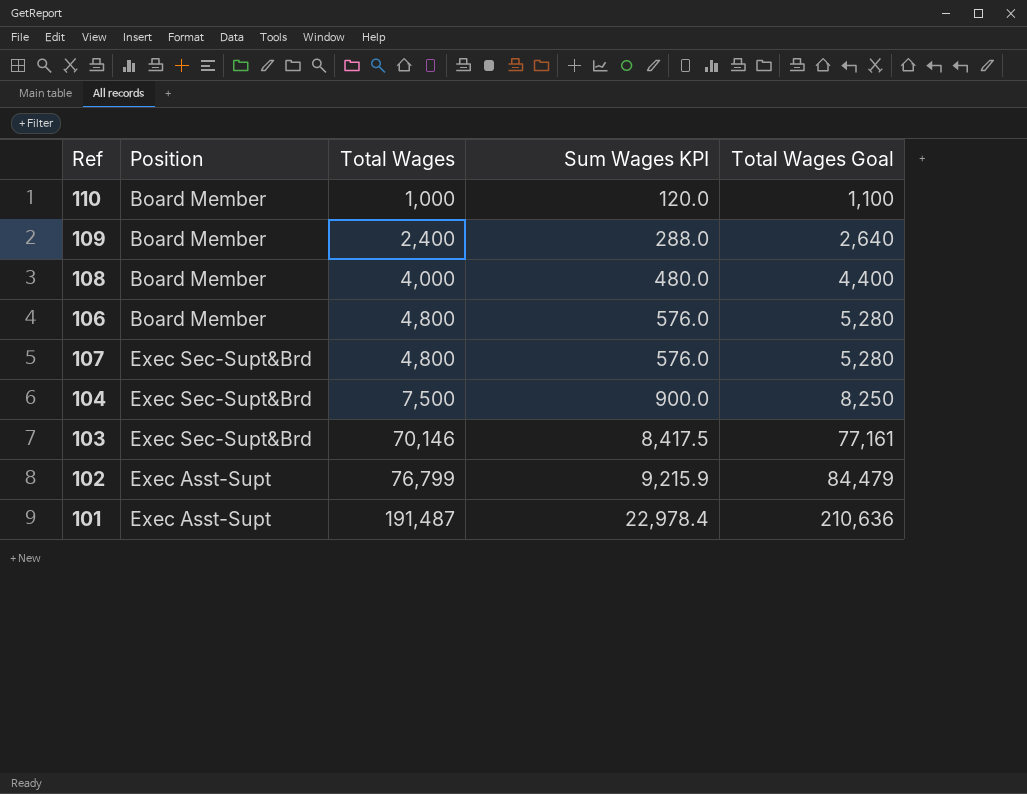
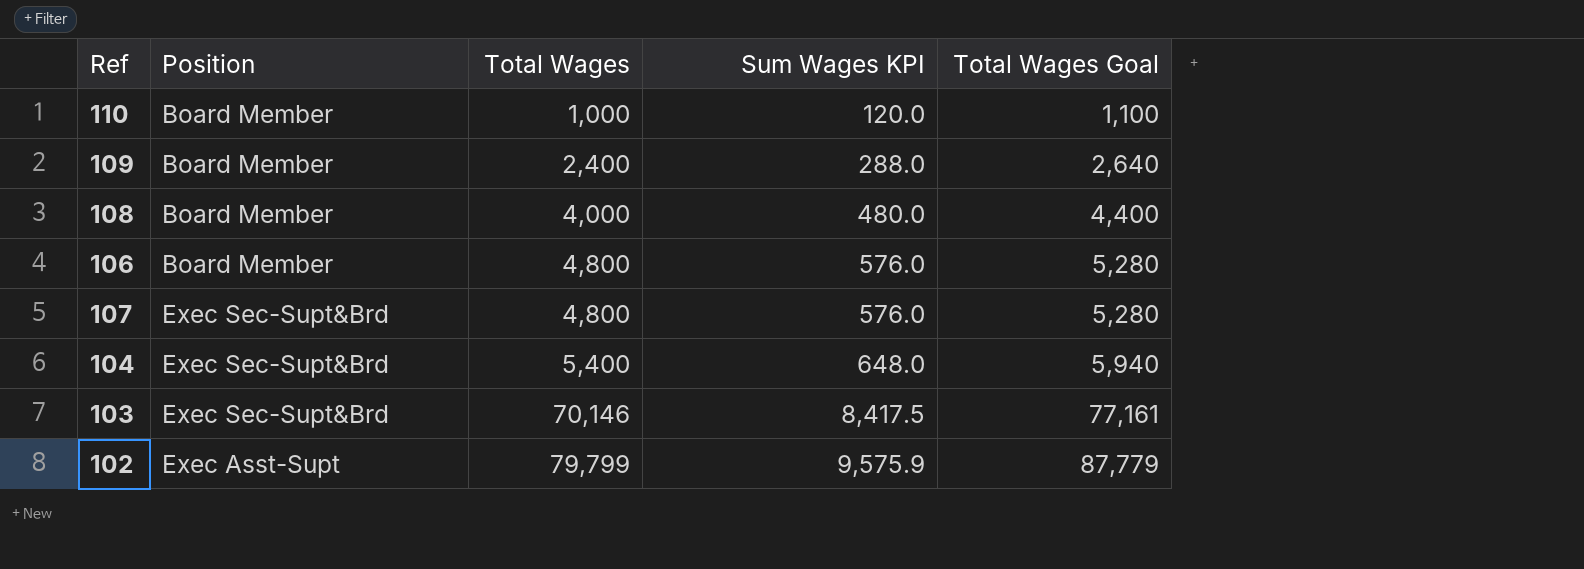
row 101: Exec Asst-Supt | 191,487 | 22,978.4 | 210,636 -> none
104 | Total Wages: 7,500 -> 5,400
104 | Sum Wages KPI: 900.0 -> 648.0
104 | Total Wages Goal: 8,250 -> 5,940
102 | Total Wages: 76,799 -> 79,799
102 | Sum Wages KPI: 9,215.9 -> 9,575.9
102 | Total Wages Goal: 84,479 -> 87,779

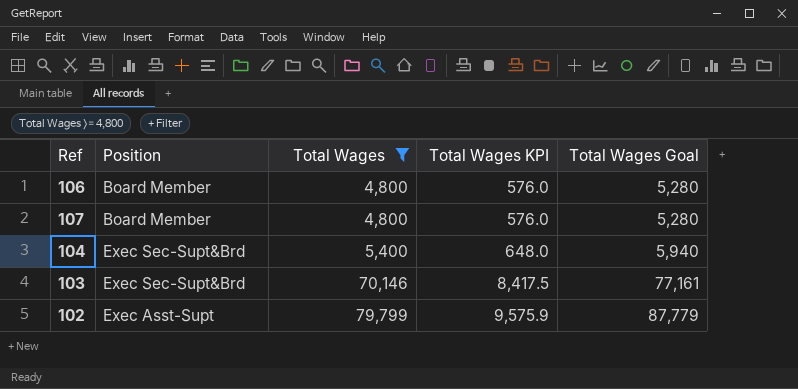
filter: none -> Total Wages >= 4,800
column name: Sum Wages KPI -> Total Wages KPI
107 | Position: Exec Sec-Supt&Brd -> Board Member

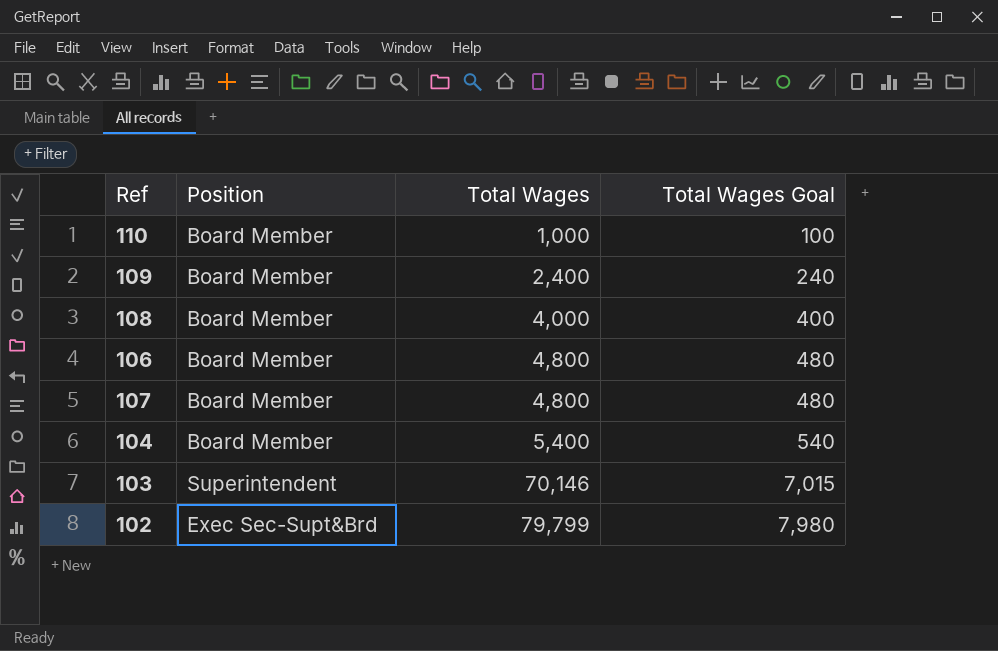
filter: Total Wages >= 4,800 -> none
column Total Wages KPI | formula: [Total Wages] * 0.12 -> none
column Total Wages Goal | formula: [Total Wages] * 1.1 -> [Total Wages] * 0.1
104 | Position: Exec Sec-Supt&Brd -> Board Member
103 | Position: Exec Sec-Supt&Brd -> Superintendent
102 | Position: Exec Asst-Supt -> Exec Sec-Supt&Brd

